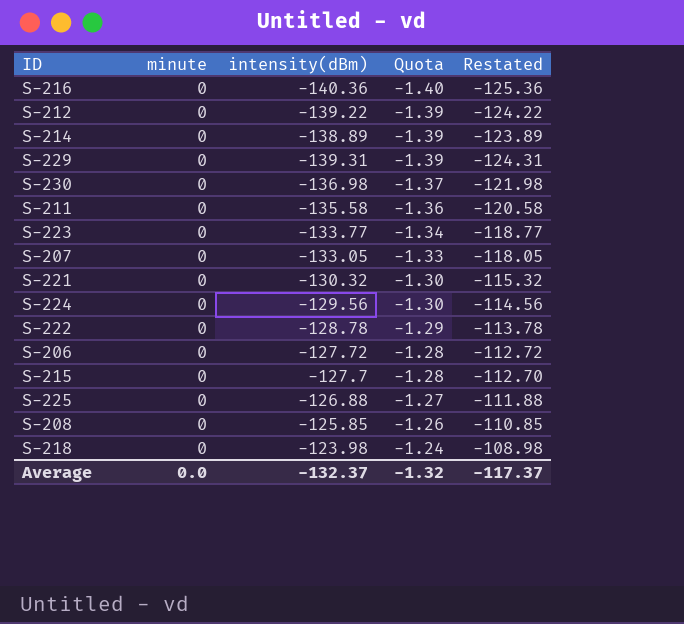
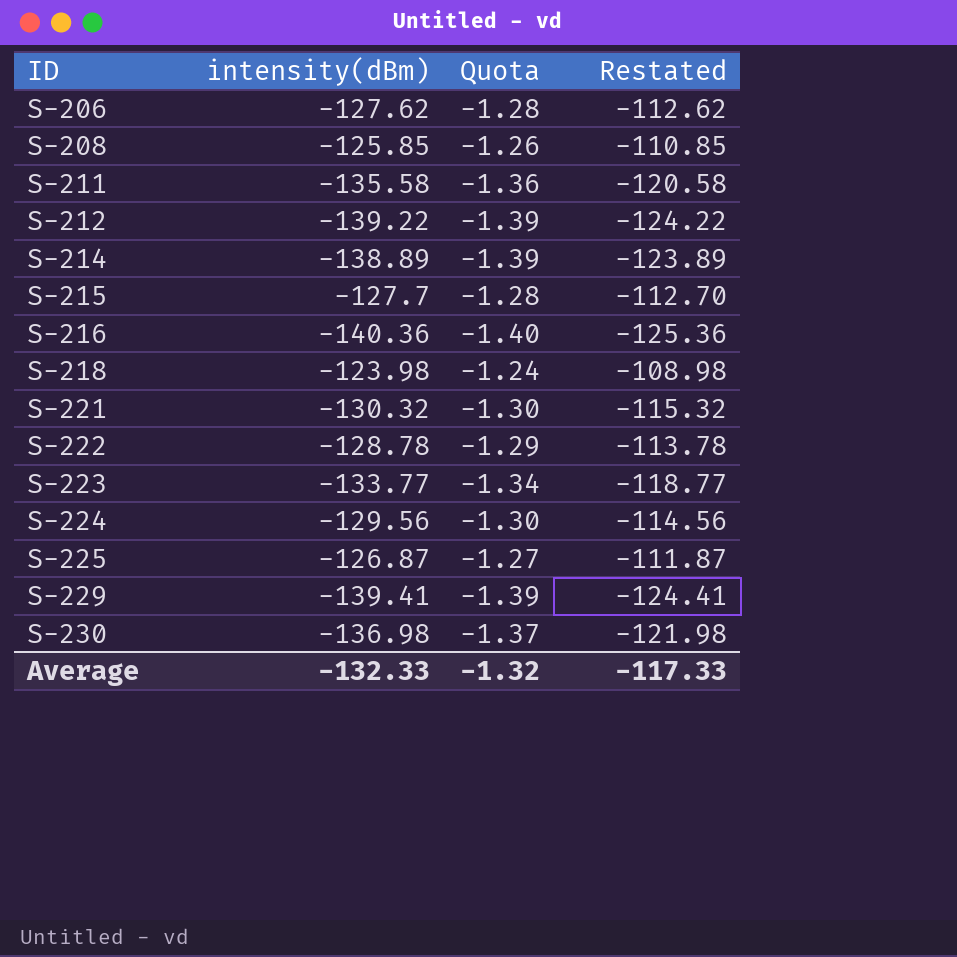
row order: Quota ascending -> ID ascending
column minute | position: 2 -> none
row S-207: 0 | -133.05 | -1.33 | -118.05 -> none
S-206 | intensity(dBm): -127.72 -> -127.62
S-206 | Restated: -112.72 -> -112.62
S-225 | intensity(dBm): -126.88 -> -126.87
S-225 | Restated: -111.88 -> -111.87
S-229 | intensity(dBm): -139.31 -> -139.41
S-229 | Restated: -124.31 -> -124.41
Average | intensity(dBm): -132.37 -> -132.33
Average | Restated: -117.37 -> -117.33

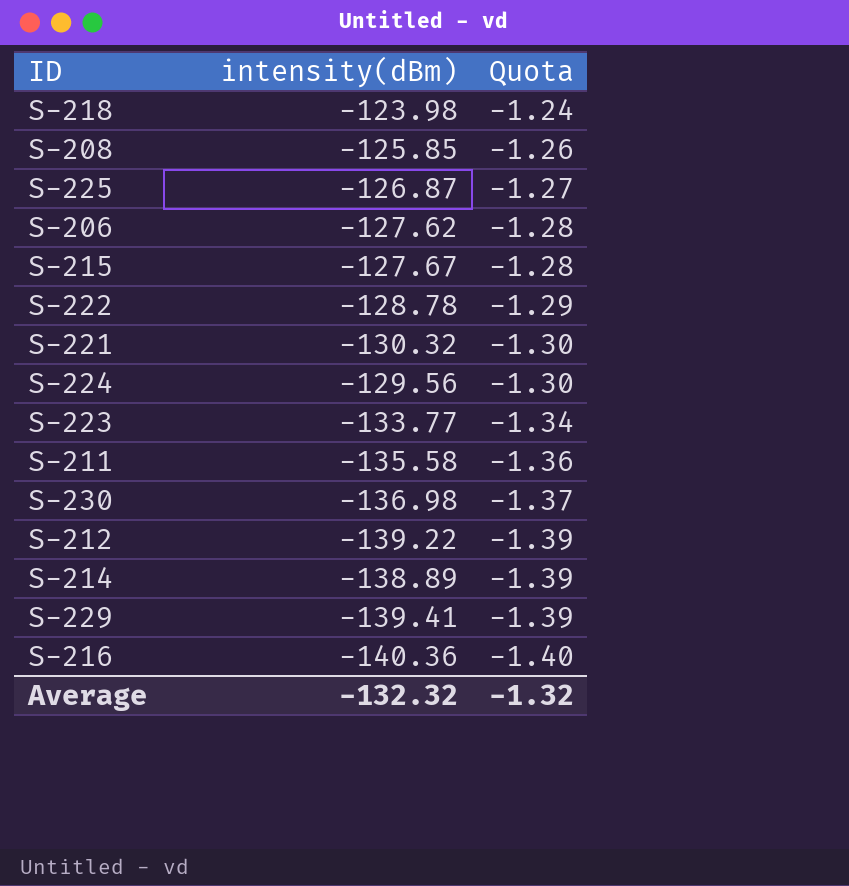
row order: ID ascending -> Quota descending
column Restated | formula: [intensity(dBm)] + 15 -> none
S-215 | intensity(dBm): -127.7 -> -127.67
Average | intensity(dBm): -132.33 -> -132.32

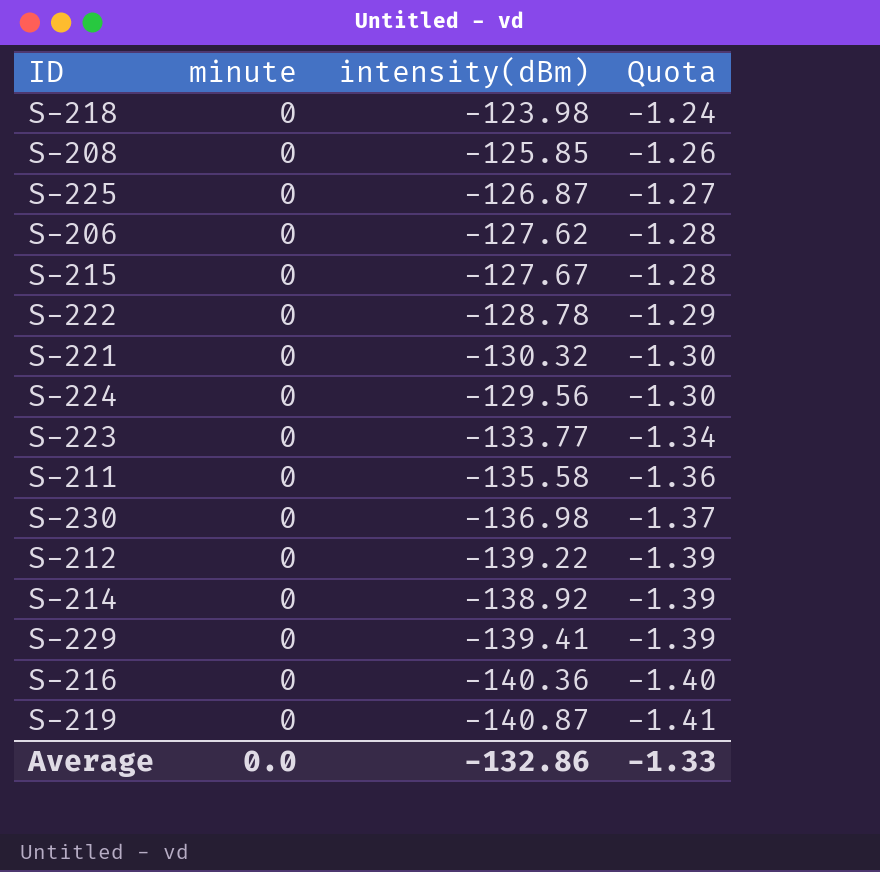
column minute | position: none -> 2
S-214 | intensity(dBm): -138.89 -> -138.92
row S-219: none -> 0 | -140.87 | -1.41
Average | intensity(dBm): -132.32 -> -132.86
Average | Quota: -1.32 -> -1.33

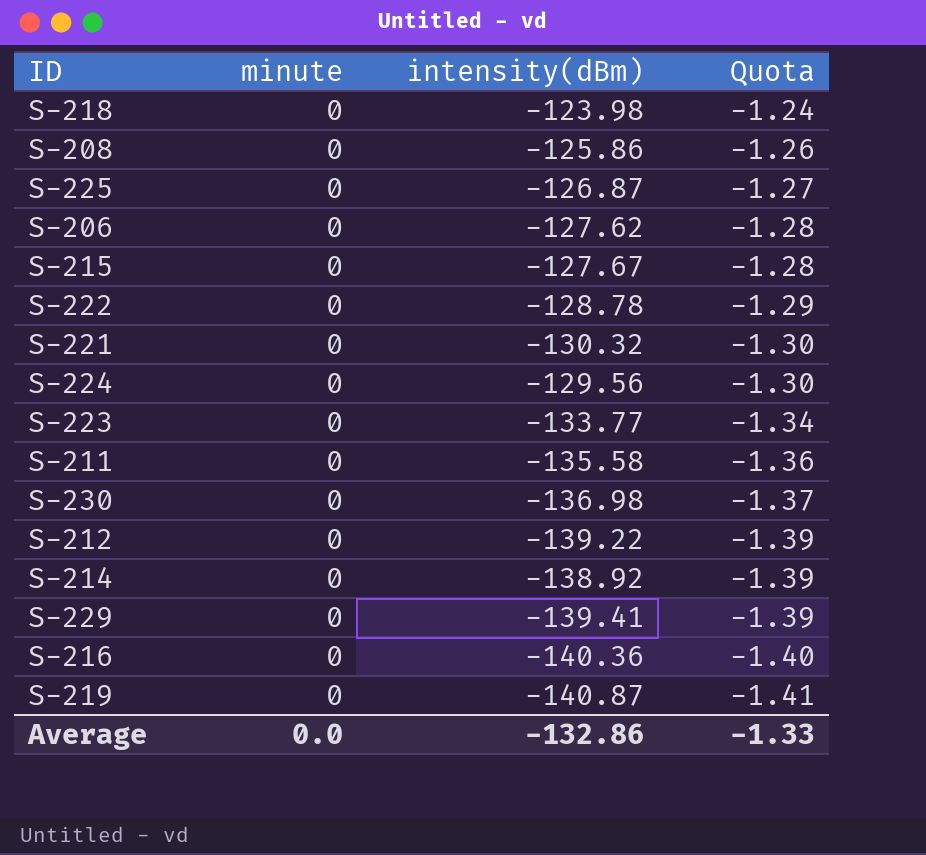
S-208 | intensity(dBm): -125.85 -> -125.86

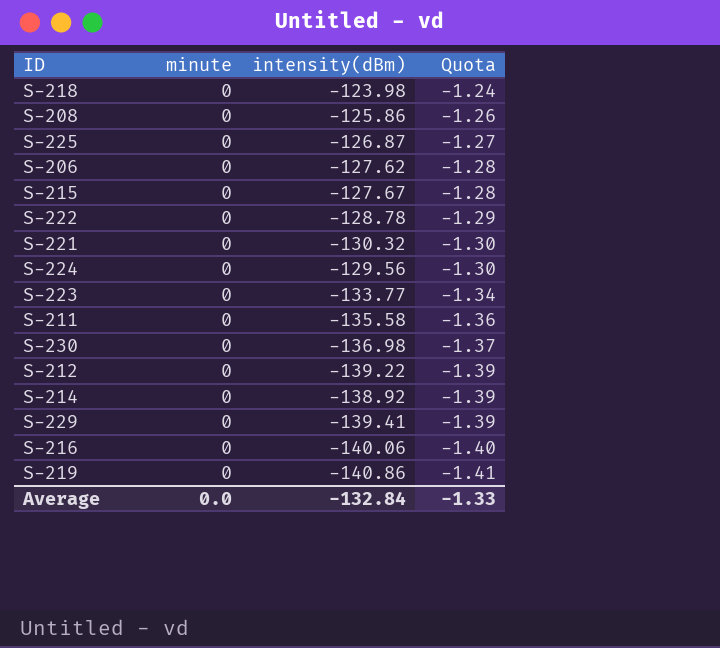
S-216 | intensity(dBm): -140.36 -> -140.06
S-219 | intensity(dBm): -140.87 -> -140.86
Average | intensity(dBm): -132.86 -> -132.84

